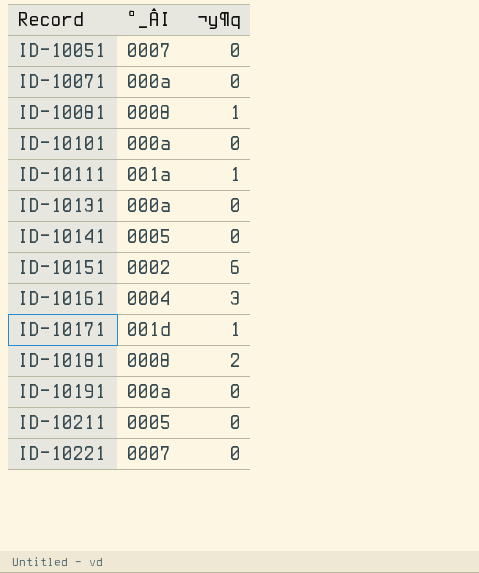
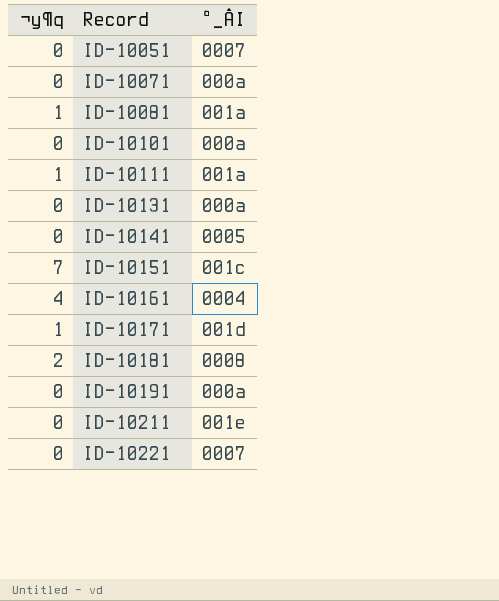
column ¬y¶q | position: 3 -> 1
ID-10081 | °_ÂI: 0008 -> 001a
ID-10151 | ¬y¶q: 6 -> 7
ID-10151 | °_ÂI: 0002 -> 001c
ID-10161 | ¬y¶q: 3 -> 4
ID-10211 | °_ÂI: 0005 -> 001e

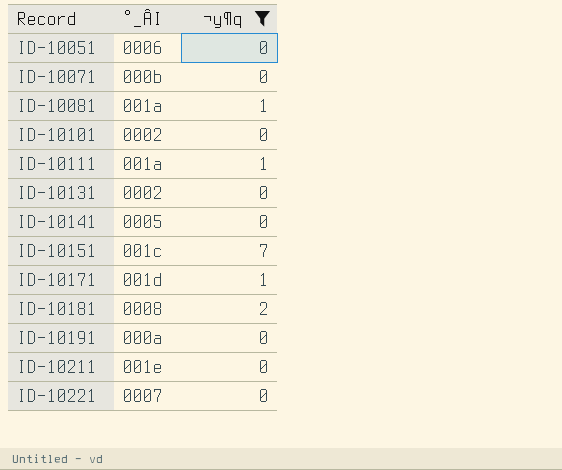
filter: none -> ¬y¶q != 4
column ¬y¶q | position: 1 -> 3
ID-10051 | °_ÂI: 0007 -> 0006
ID-10071 | °_ÂI: 000a -> 000b
ID-10101 | °_ÂI: 000a -> 0002
ID-10131 | °_ÂI: 000a -> 0002

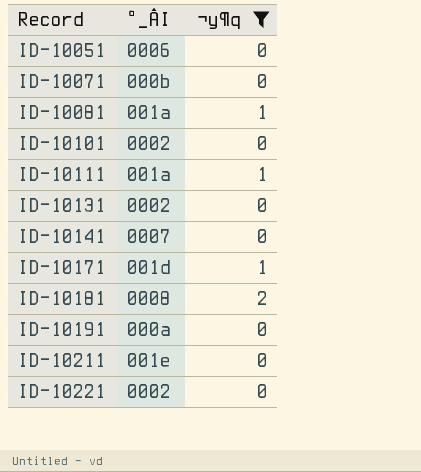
row ID-10151: 001c | 7 -> none
ID-10141 | °_ÂI: 0005 -> 0007
ID-10221 | °_ÂI: 0007 -> 0002

